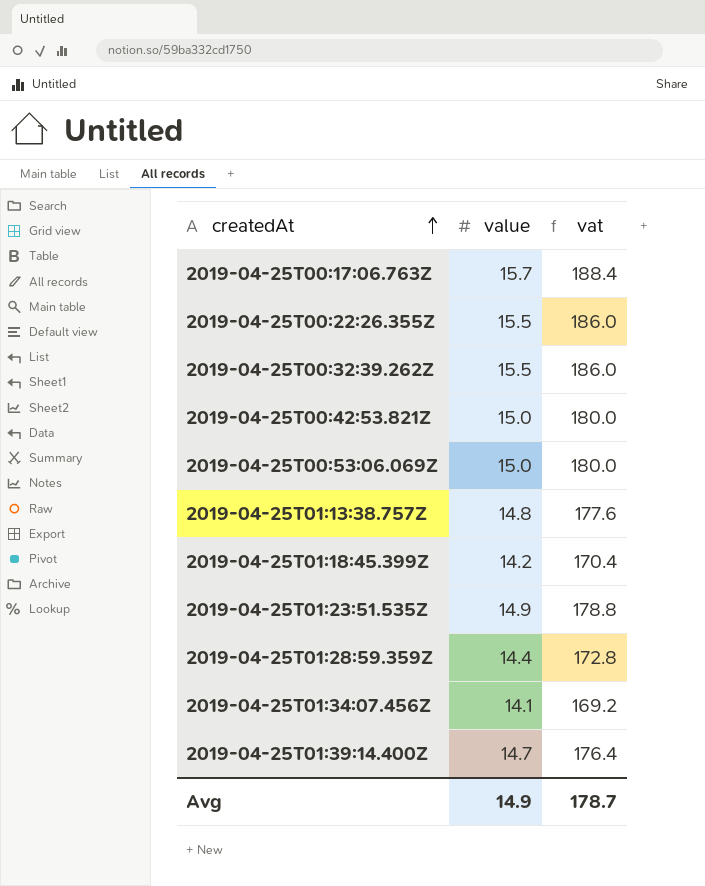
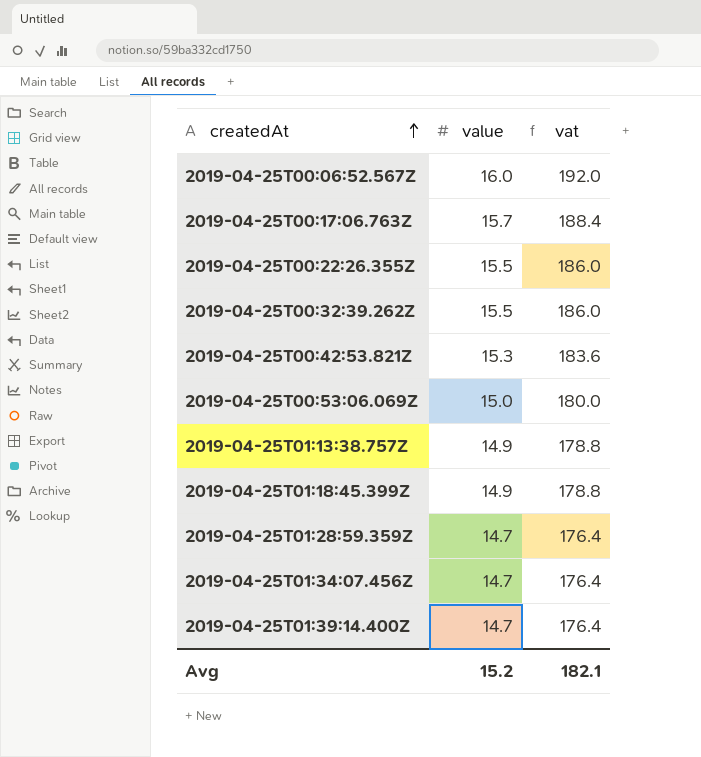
row 2019-04-25T01:23:51.535Z: 14.9 | 178.8 -> none
row 2019-04-25T00:06:52.567Z: none -> 16.0 | 192.0
2019-04-25T00:42:53.821Z | value: 15.0 -> 15.3
2019-04-25T00:42:53.821Z | vat: 180.0 -> 183.6
2019-04-25T01:13:38.757Z | value: 14.8 -> 14.9
2019-04-25T01:13:38.757Z | vat: 177.6 -> 178.8
2019-04-25T01:18:45.399Z | value: 14.2 -> 14.9
2019-04-25T01:18:45.399Z | vat: 170.4 -> 178.8
2019-04-25T01:28:59.359Z | value: 14.4 -> 14.7
2019-04-25T01:28:59.359Z | vat: 172.8 -> 176.4
2019-04-25T01:34:07.456Z | value: 14.1 -> 14.7
2019-04-25T01:34:07.456Z | vat: 169.2 -> 176.4
Avg | value: 14.9 -> 15.2
Avg | vat: 178.7 -> 182.1

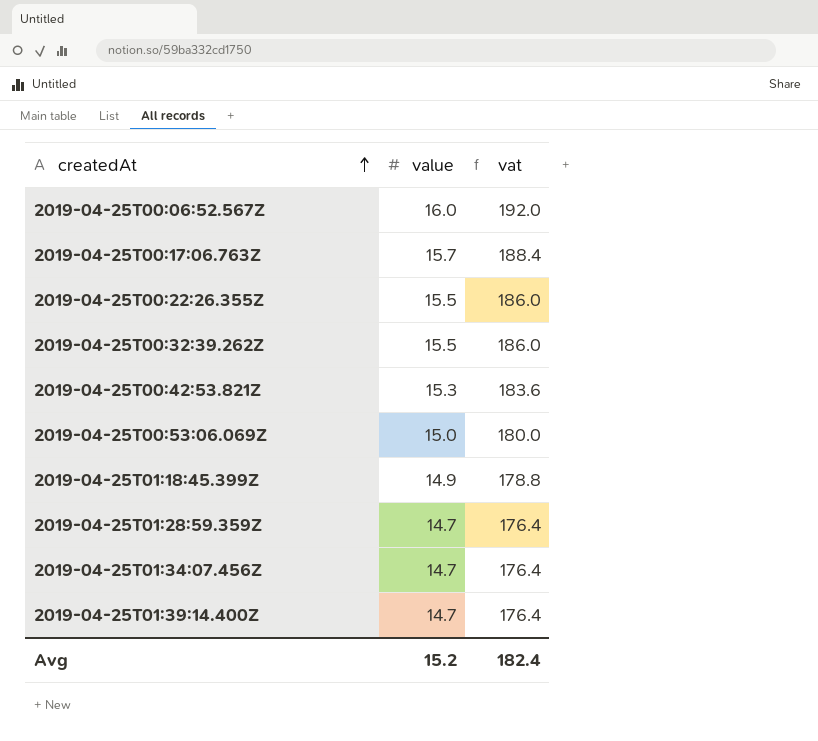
row 2019-04-25T01:13:38.757Z: 14.9 | 178.8 -> none
Avg | vat: 182.1 -> 182.4

